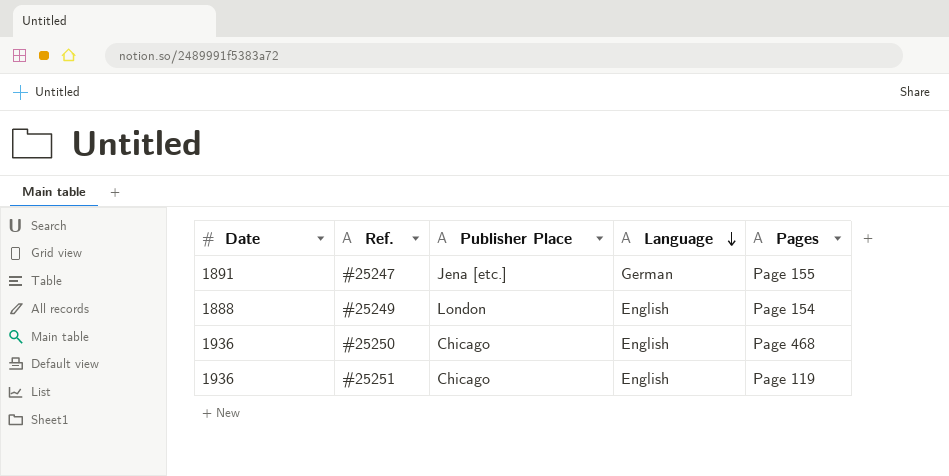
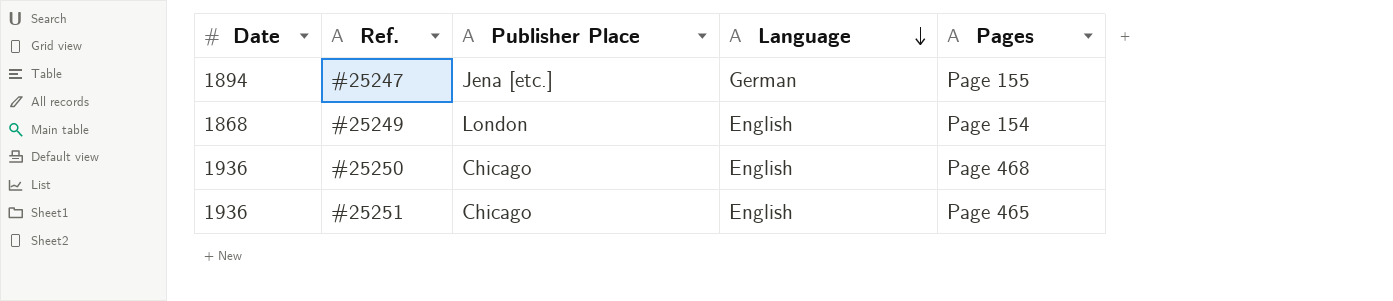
#25247 | Date: 1891 -> 1894
#25249 | Date: 1888 -> 1868
#25251 | Pages: Page 119 -> Page 465

